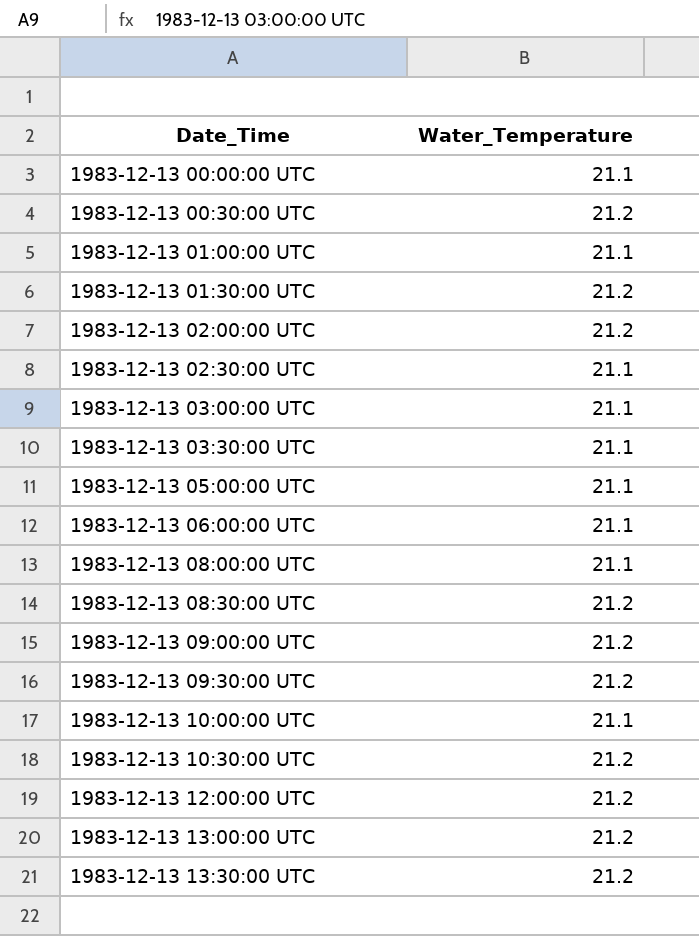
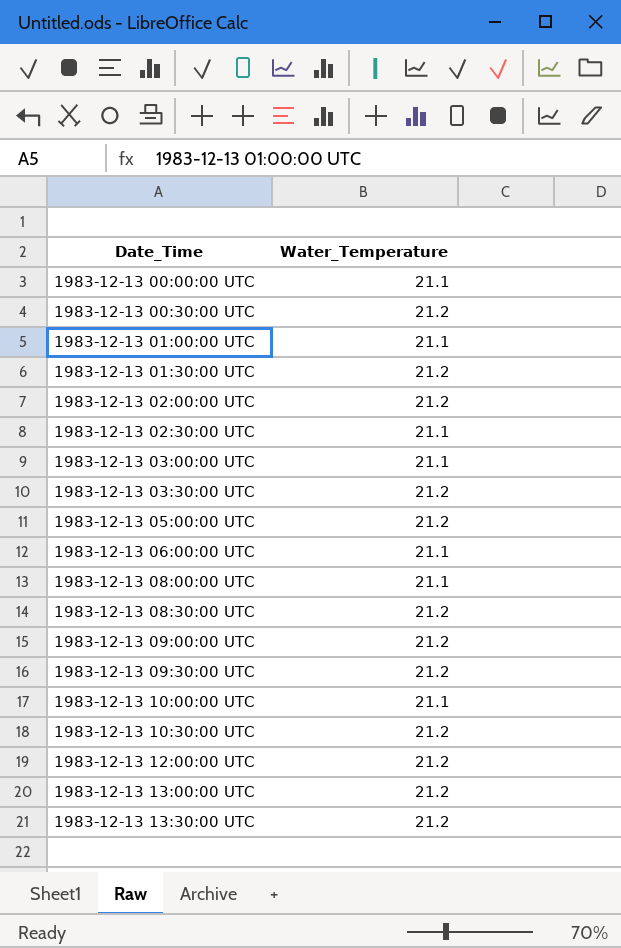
1983-12-13 03:30:00 UTC | Water_Temperature: 21.1 -> 21.2
1983-12-13 05:00:00 UTC | Water_Temperature: 21.1 -> 21.2

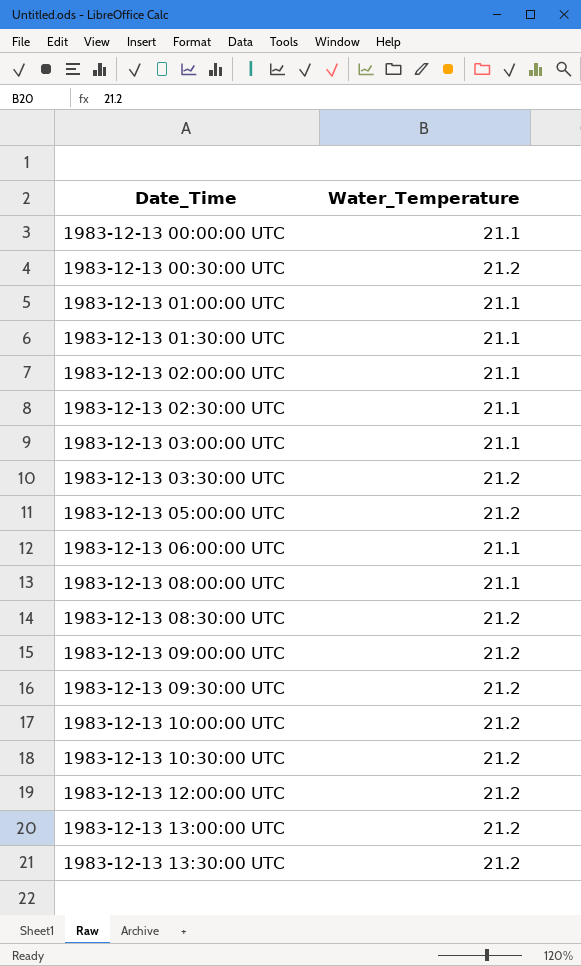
1983-12-13 01:30:00 UTC | Water_Temperature: 21.2 -> 21.1
1983-12-13 02:00:00 UTC | Water_Temperature: 21.2 -> 21.1
1983-12-13 10:00:00 UTC | Water_Temperature: 21.1 -> 21.2

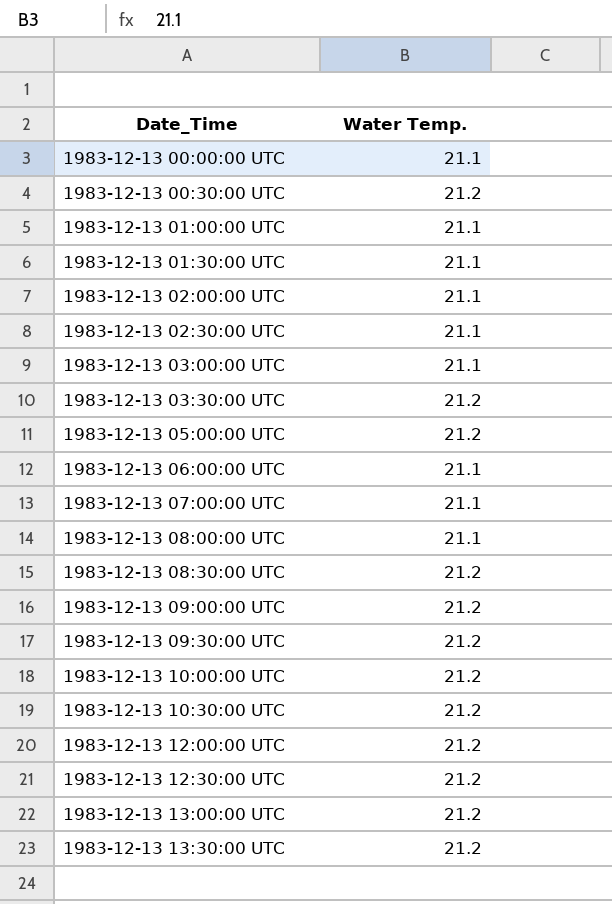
column name: Water_Temperature -> Water Temp.
row 1983-12-13 07:00:00 UTC: none -> 21.1
row 1983-12-13 12:30:00 UTC: none -> 21.2

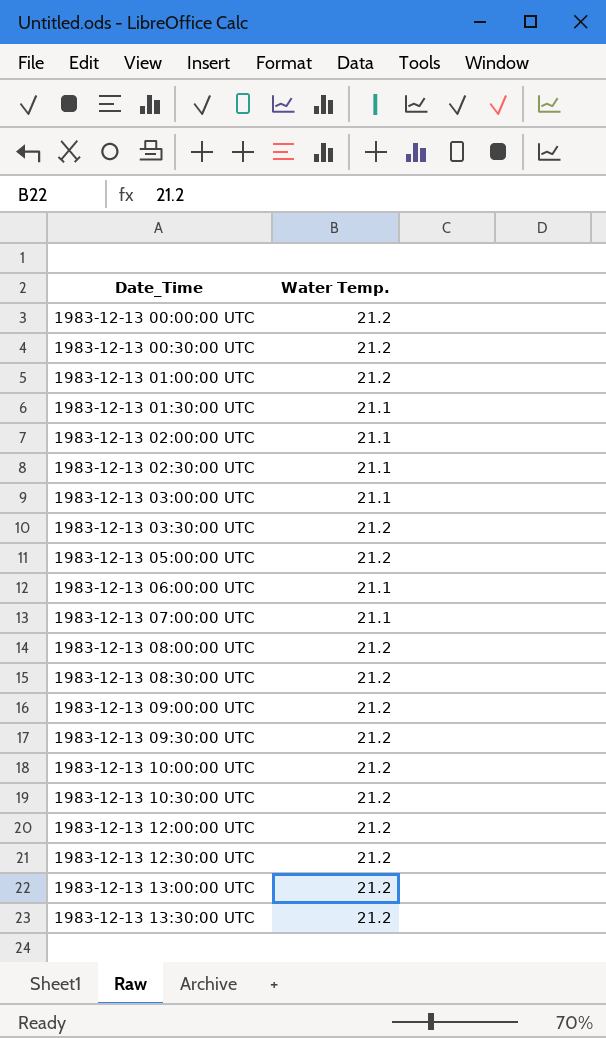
1983-12-13 00:00:00 UTC | Water Temp.: 21.1 -> 21.2
1983-12-13 01:00:00 UTC | Water Temp.: 21.1 -> 21.2
1983-12-13 08:00:00 UTC | Water Temp.: 21.1 -> 21.2

